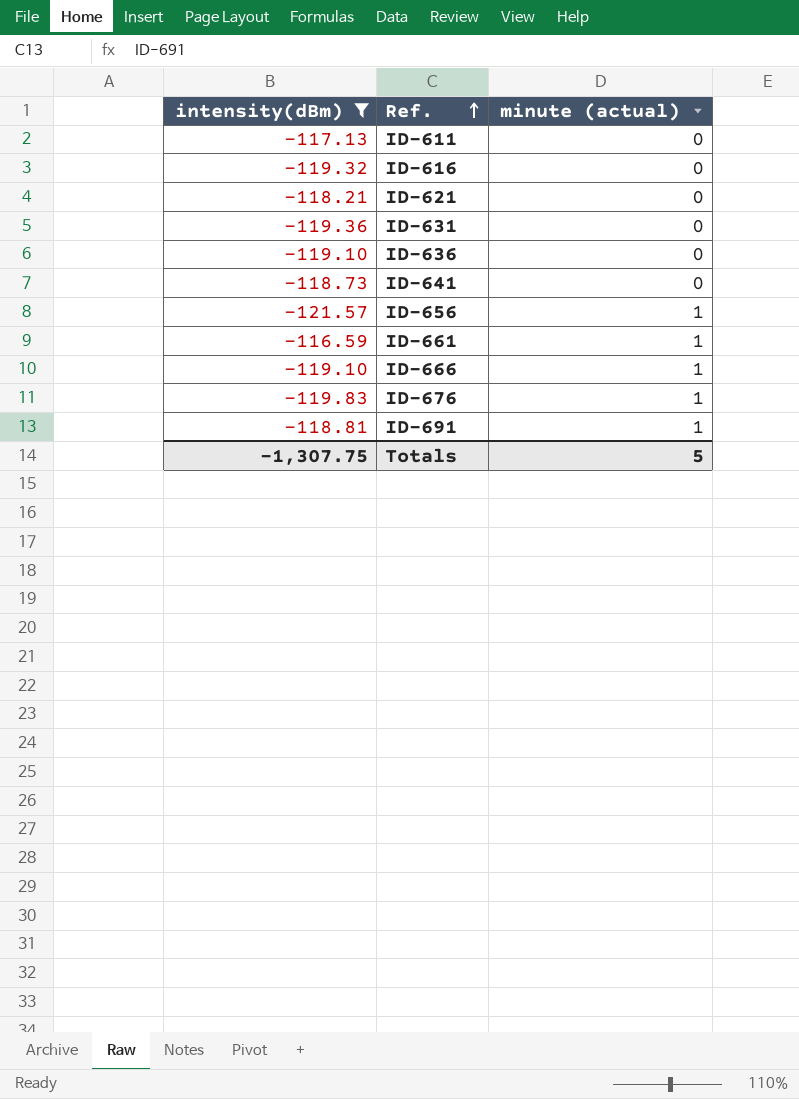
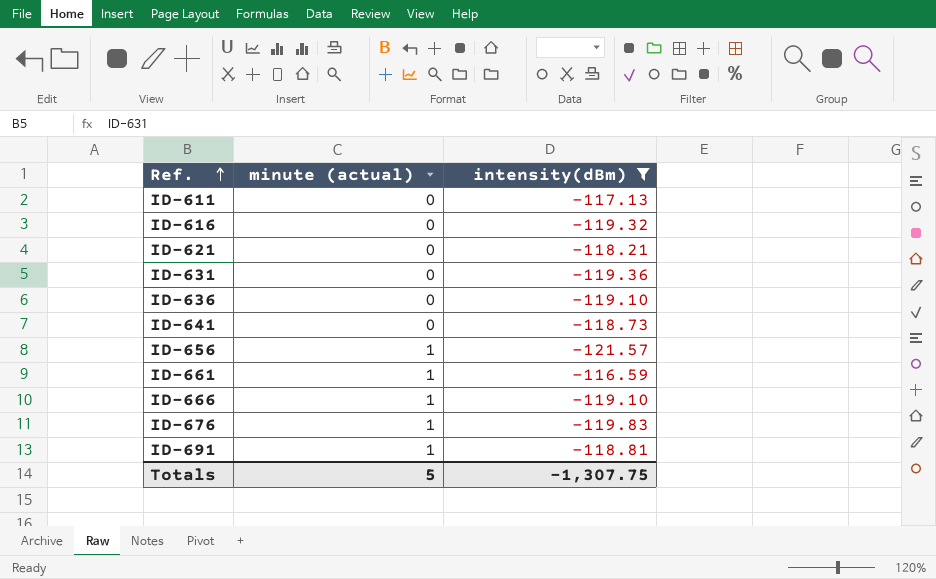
column intensity(dBm) | position: 1 -> 3

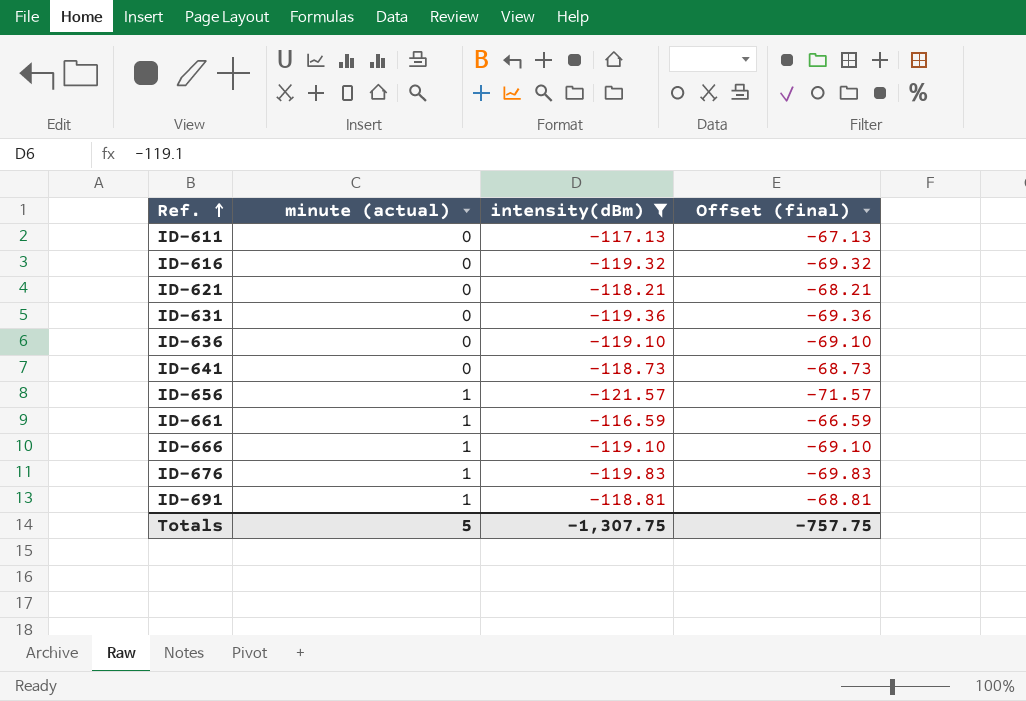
column Offset (final) | formula: none -> [intensity(dBm)] + 50

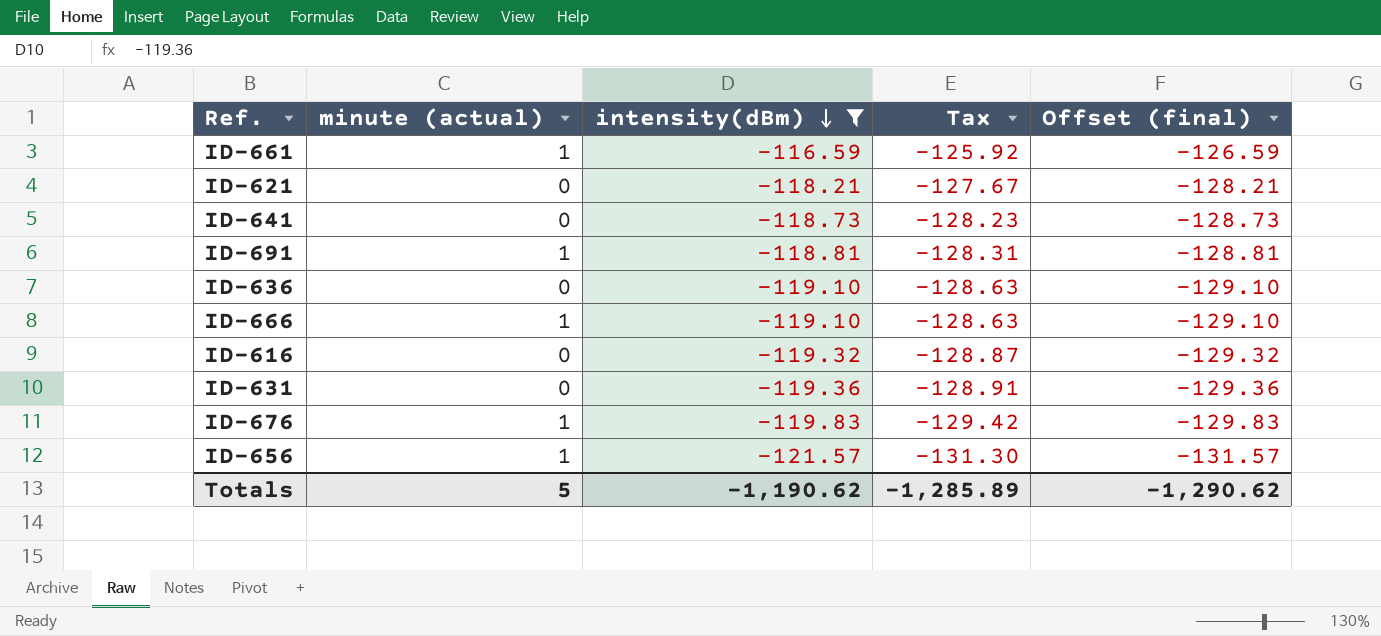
row order: Ref. ascending -> intensity(dBm) descending
column Tax | formula: none -> [intensity(dBm)] * 1.08
column Offset (final) | formula: [intensity(dBm)] + 50 -> [intensity(dBm)] - 10
row ID-611: 0 | -117.13 | -67.13 -> none
Totals | intensity(dBm): -1,307.75 -> -1,190.62
Totals | Offset (final): -757.75 -> -1,290.62

